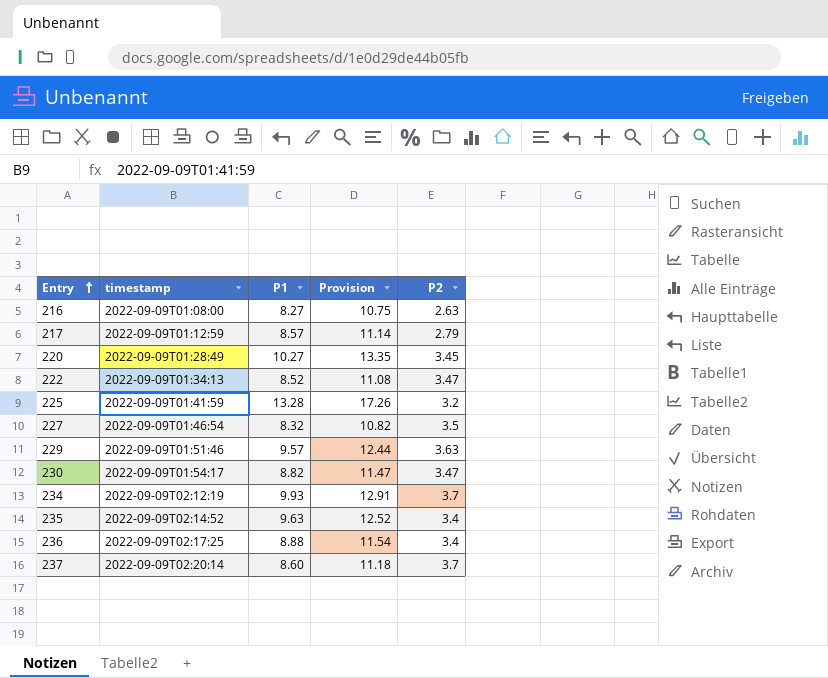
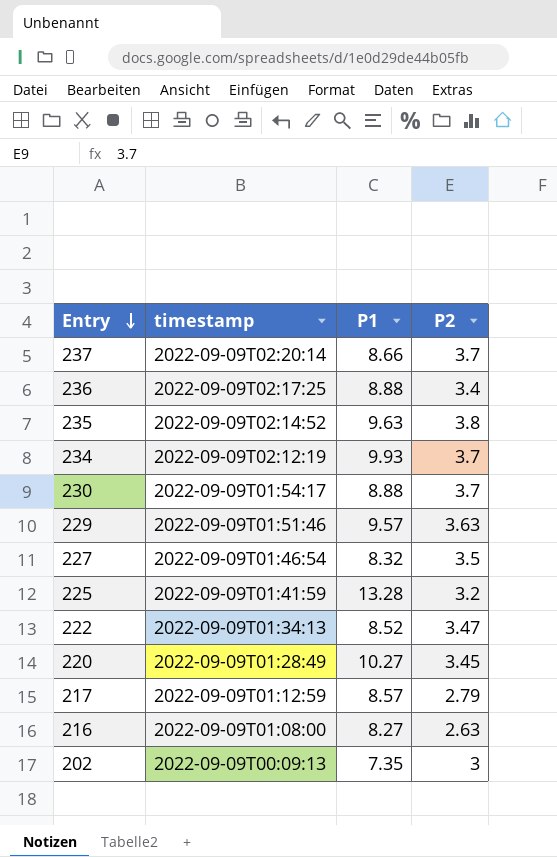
row order: Entry ascending -> Entry descending
column Provision | formula: [P1] * 1.3 -> none
237 | P1: 8.60 -> 8.66
235 | P2: 3.4 -> 3.8
230 | P1: 8.82 -> 8.88
230 | P2: 3.47 -> 3.7
row 202: none -> 2022-09-09T00:09:13 | 7.35 | 3

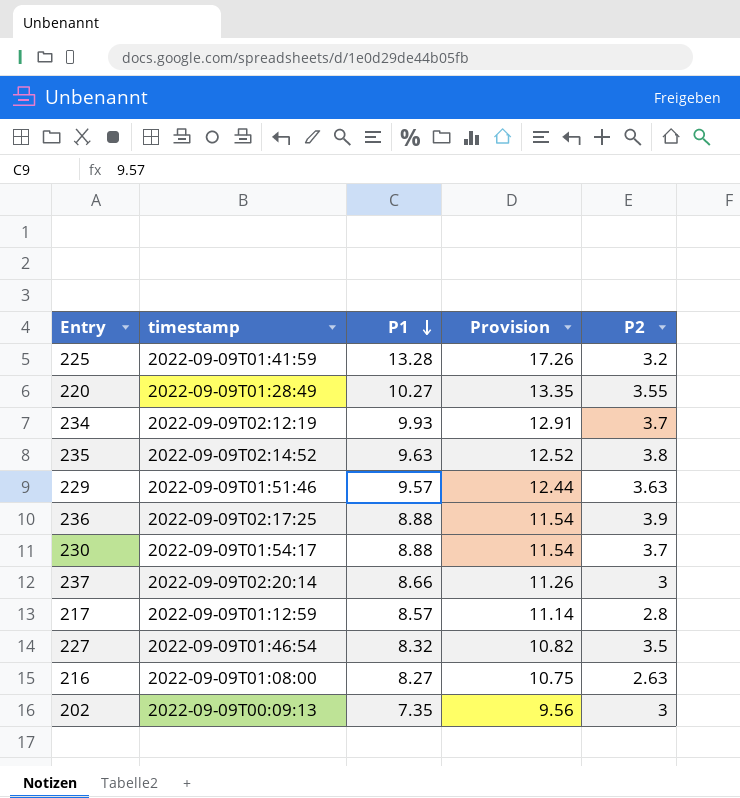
row order: Entry descending -> P1 descending
column Provision | formula: none -> [P1] * 1.3
row 222: 2022-09-09T01:34:13 | 8.52 | 3.47 -> none
220 | P2: 3.45 -> 3.55
236 | P2: 3.4 -> 3.9
237 | P2: 3.7 -> 3
217 | P2: 2.79 -> 2.8

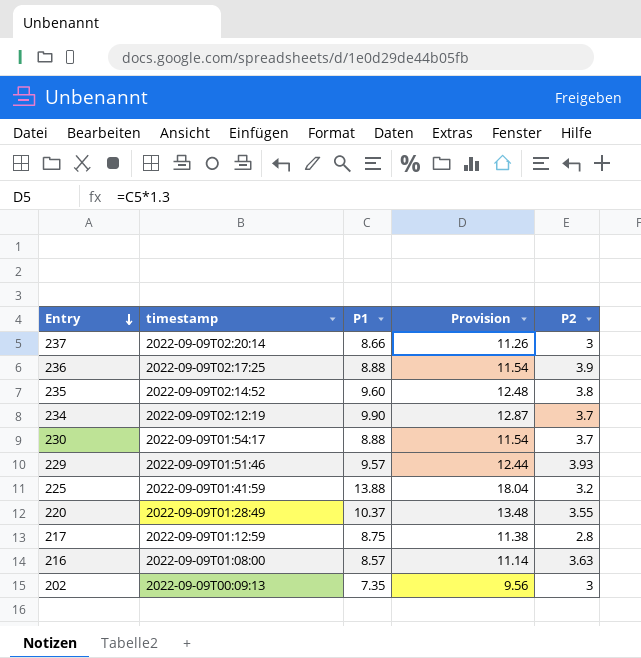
row order: P1 descending -> Entry descending
row 227: 2022-09-09T01:46:54 | 8.32 | 10.82 | 3.5 -> none
235 | P1: 9.63 -> 9.60
235 | Provision: 12.52 -> 12.48
234 | P1: 9.93 -> 9.90
234 | Provision: 12.91 -> 12.87
229 | P2: 3.63 -> 3.93
225 | P1: 13.28 -> 13.88
225 | Provision: 17.26 -> 18.04
220 | P1: 10.27 -> 10.37
220 | Provision: 13.35 -> 13.48
217 | P1: 8.57 -> 8.75
217 | Provision: 11.14 -> 11.38
216 | P1: 8.27 -> 8.57
216 | Provision: 10.75 -> 11.14
216 | P2: 2.63 -> 3.63

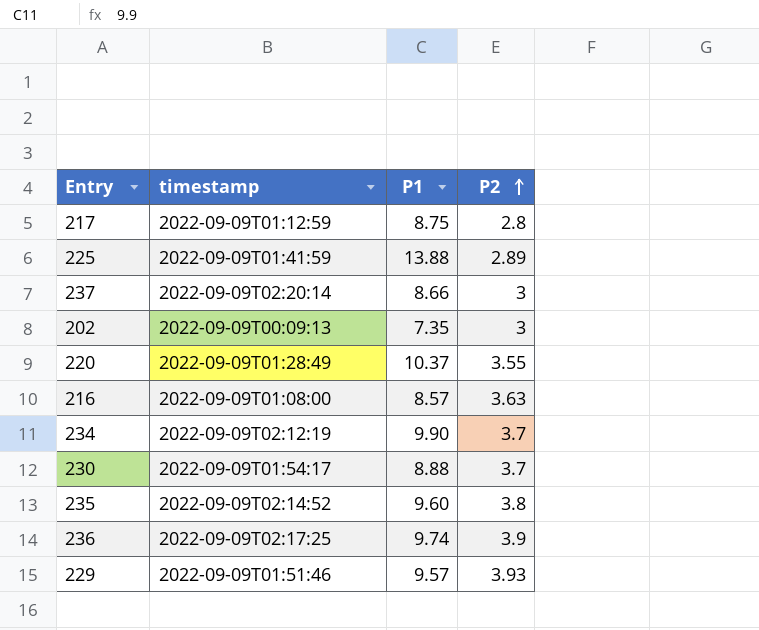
row order: Entry descending -> P2 ascending
column Provision | formula: [P1] * 1.3 -> none
225 | P2: 3.2 -> 2.89
236 | P1: 8.88 -> 9.74

